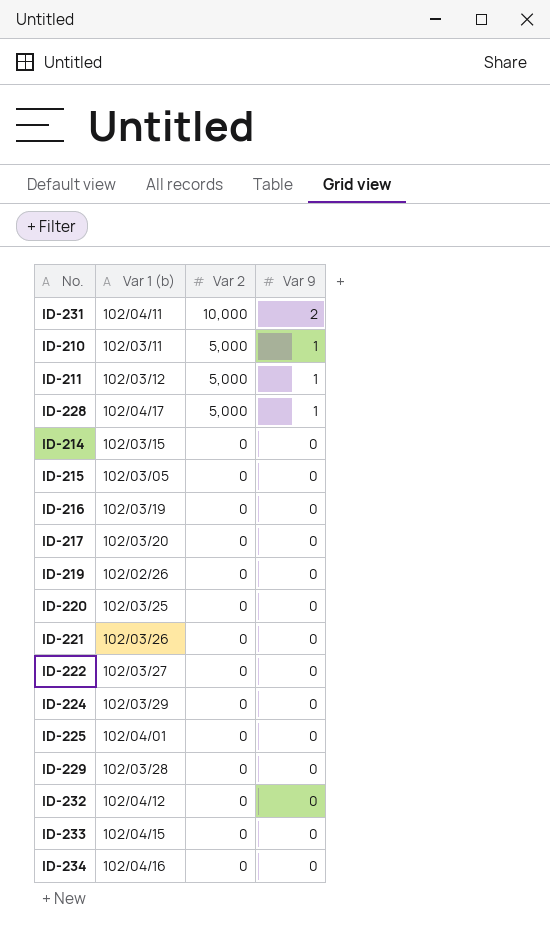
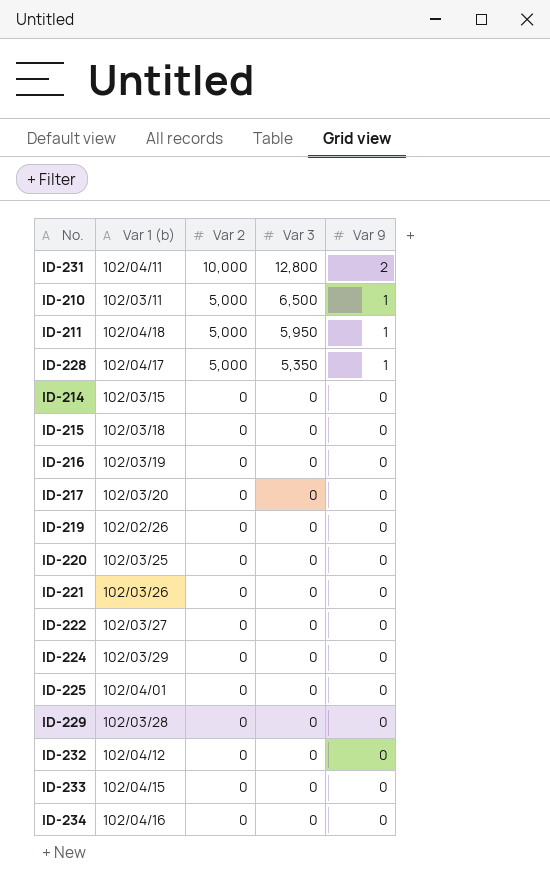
column Var 3 | position: none -> 4
ID-211 | Var 1 (b): 102/03/12 -> 102/04/18
ID-215 | Var 1 (b): 102/03/05 -> 102/03/18

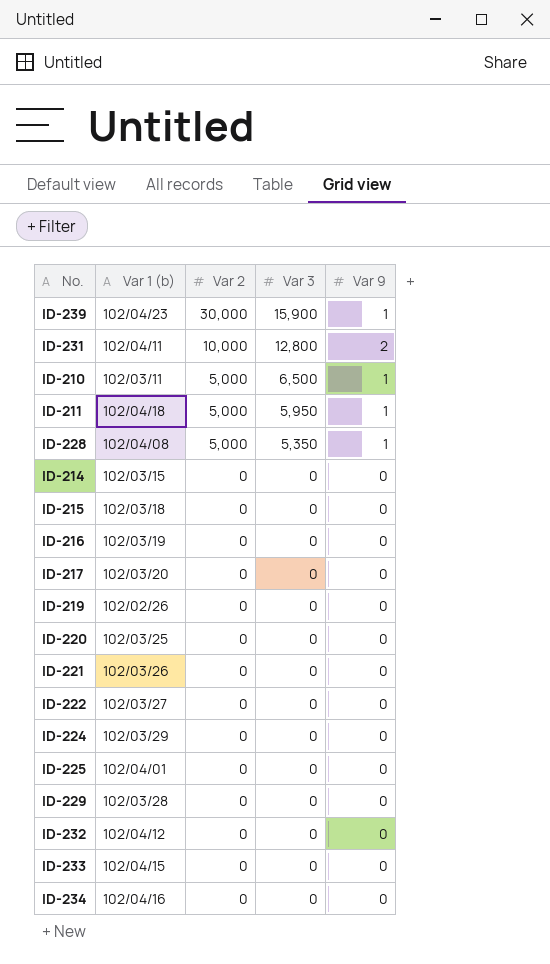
row ID-239: none -> 102/04/23 | 30,000 | 15,900 | 1
ID-228 | Var 1 (b): 102/04/17 -> 102/04/08

